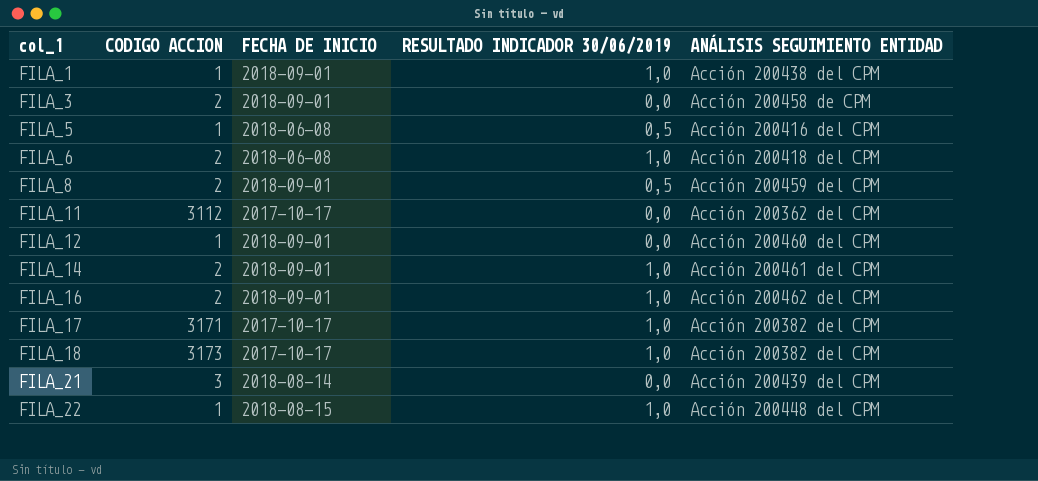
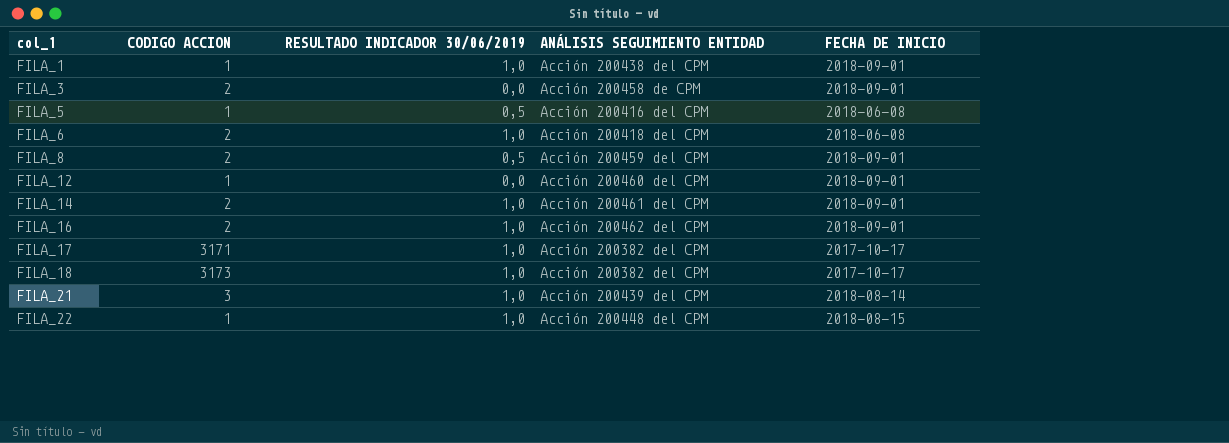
column FECHA DE INICIO | position: 3 -> 5
row FILA_11: 3112 | 2017-10-17 | 0,0 | Acción 200362 del CPM -> none
FILA_21 | RESULTADO INDICADOR 30/06/2019: 0,0 -> 1,0

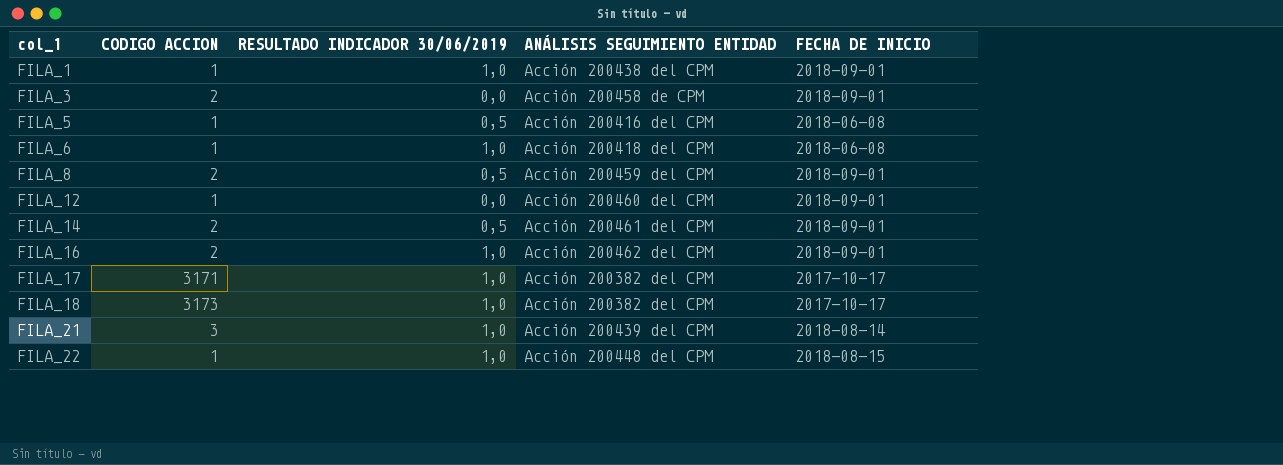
FILA_6 | CODIGO ACCION: 2 -> 1
FILA_14 | RESULTADO INDICADOR 30/06/2019: 1,0 -> 0,5

